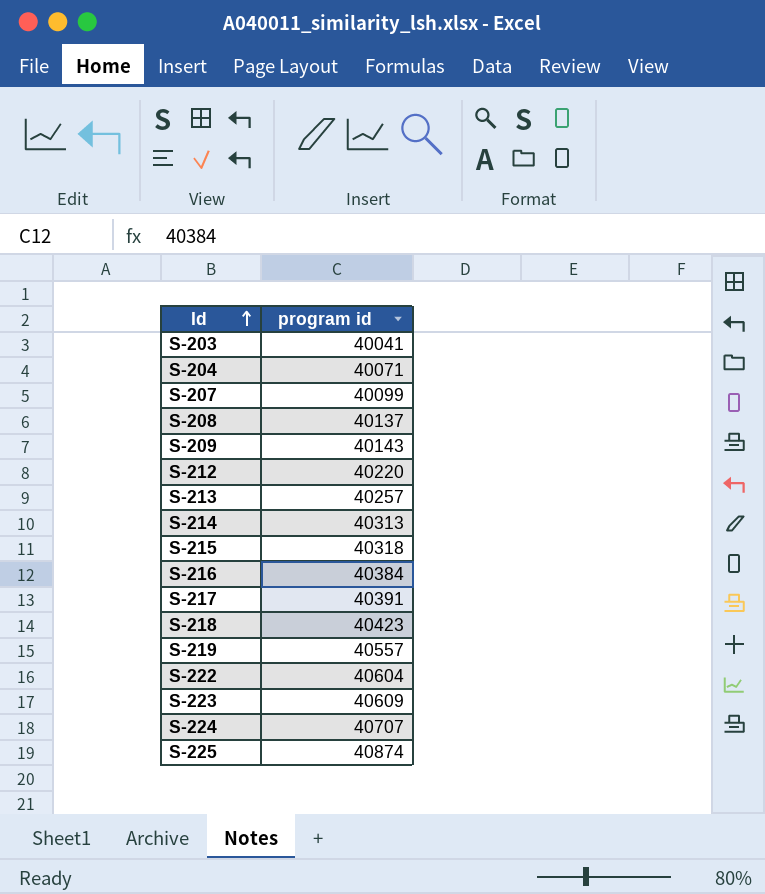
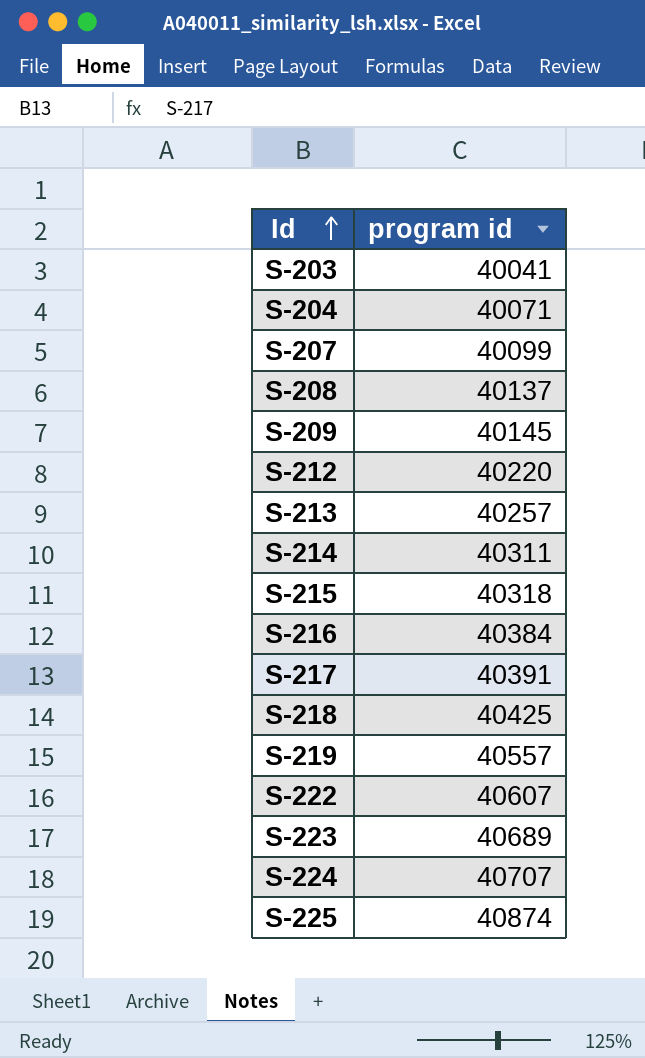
S-209 | program id: 40143 -> 40145
S-214 | program id: 40313 -> 40311
S-218 | program id: 40423 -> 40425
S-222 | program id: 40604 -> 40607
S-223 | program id: 40609 -> 40689

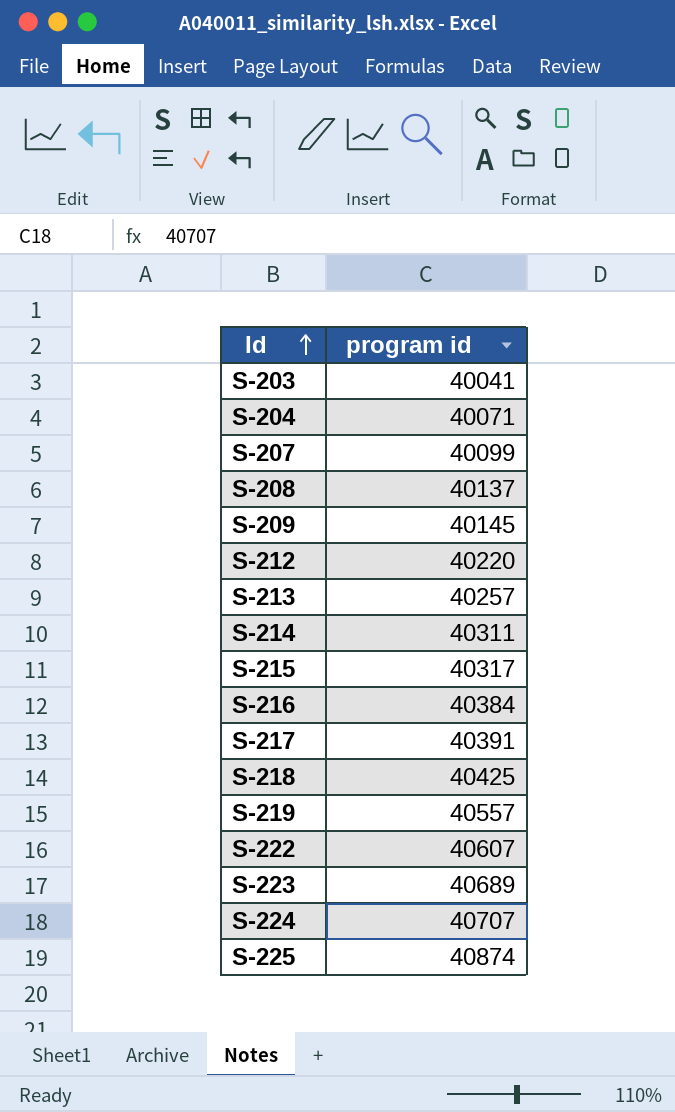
S-215 | program id: 40318 -> 40317

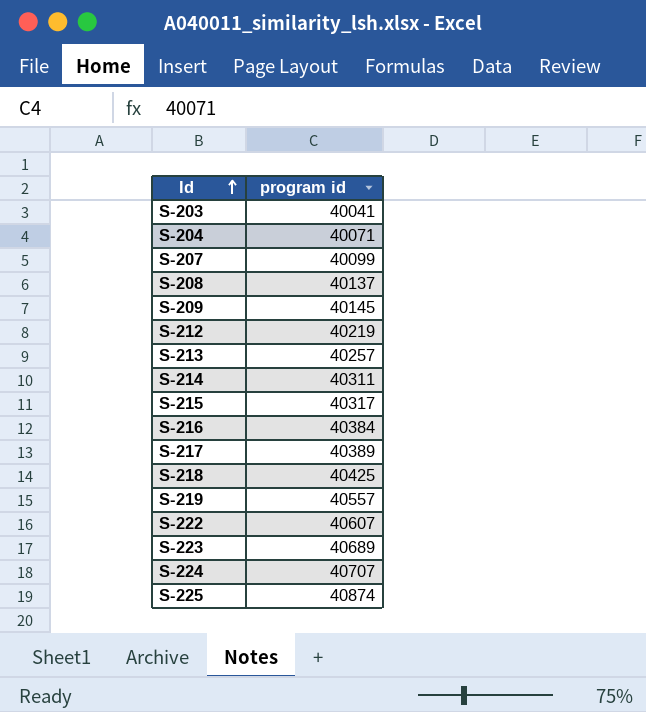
S-212 | program id: 40220 -> 40219
S-217 | program id: 40391 -> 40389

